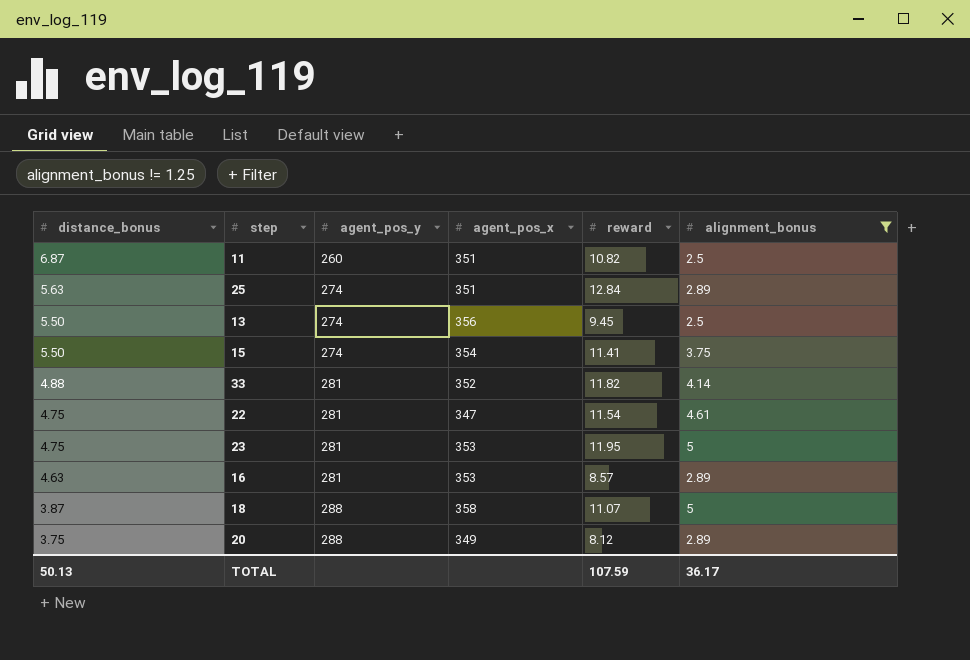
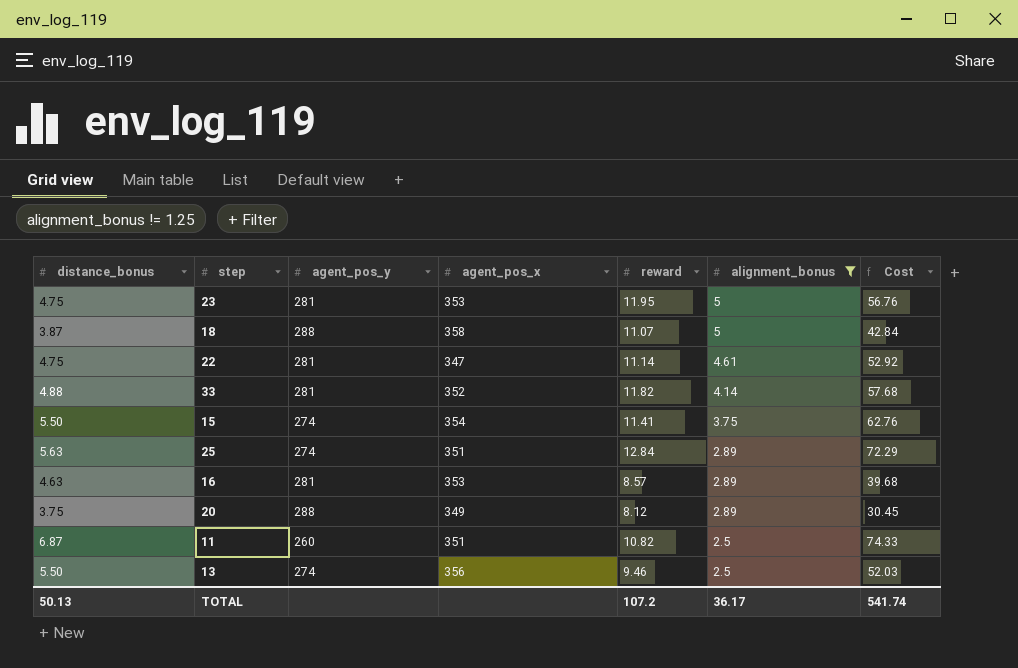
row order: distance_bonus descending -> alignment_bonus descending
column Cost | formula: none -> [distance_bonus] * [reward]
22 | reward: 11.54 -> 11.14
13 | reward: 9.45 -> 9.46
TOTAL | reward: 107.59 -> 107.2

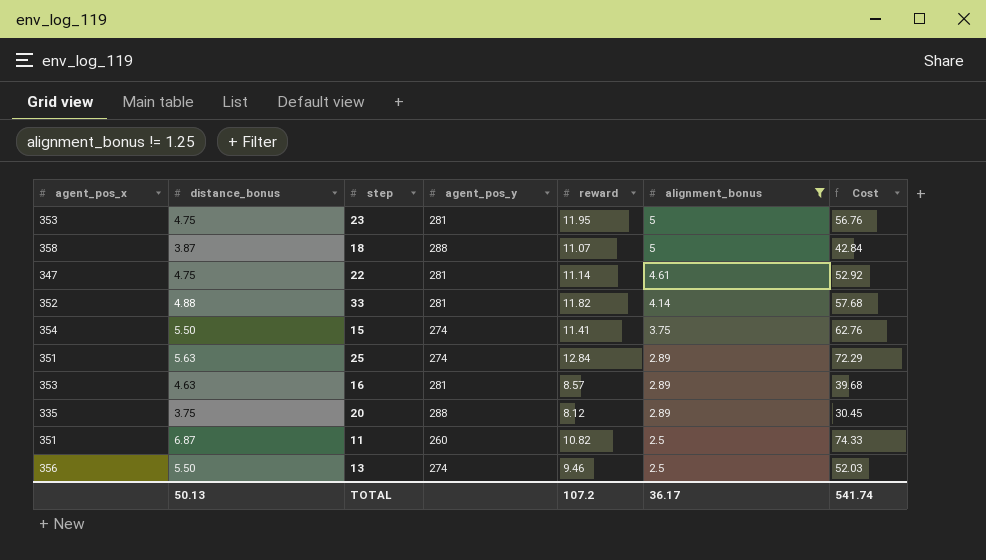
column agent_pos_x | position: 4 -> 1
20 | agent_pos_x: 349 -> 335

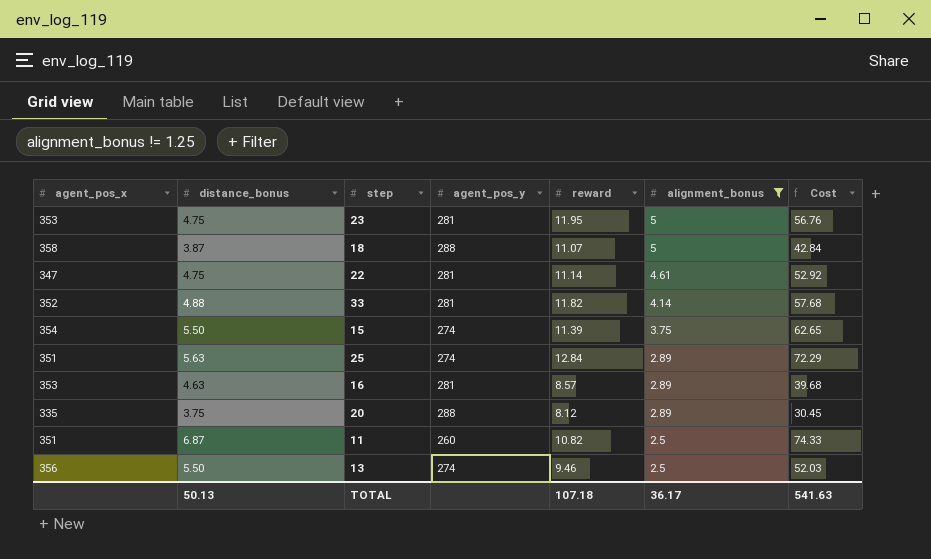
15 | reward: 11.41 -> 11.39
15 | Cost: 62.76 -> 62.65
TOTAL | reward: 107.2 -> 107.18
TOTAL | Cost: 541.74 -> 541.63

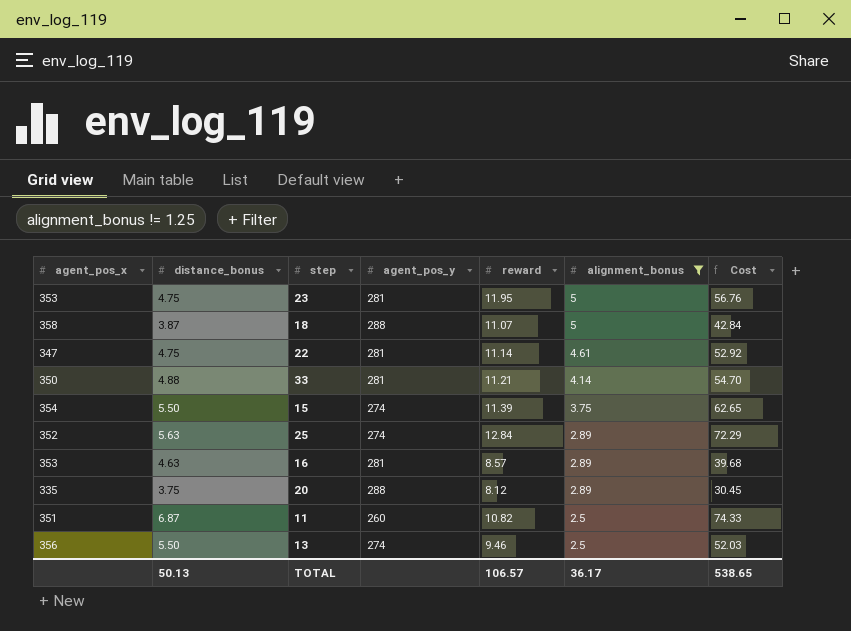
33 | agent_pos_x: 352 -> 350
33 | reward: 11.82 -> 11.21
33 | Cost: 57.68 -> 54.70
25 | agent_pos_x: 351 -> 352
TOTAL | reward: 107.18 -> 106.57
TOTAL | Cost: 541.63 -> 538.65

